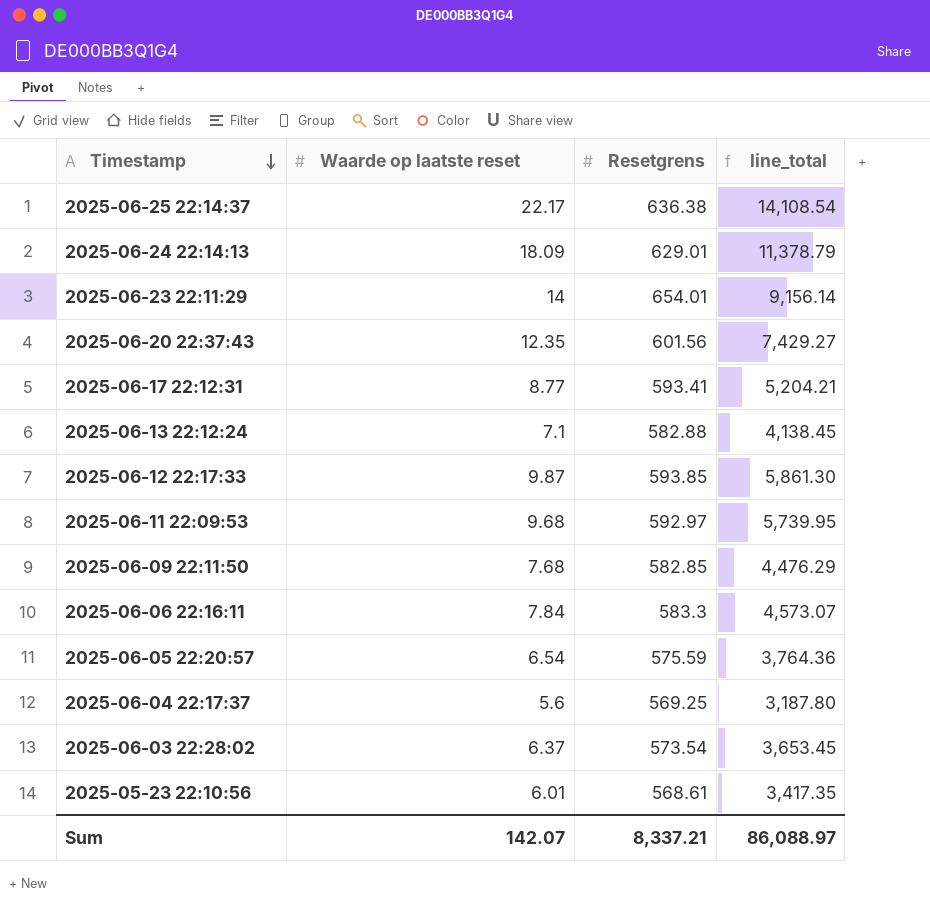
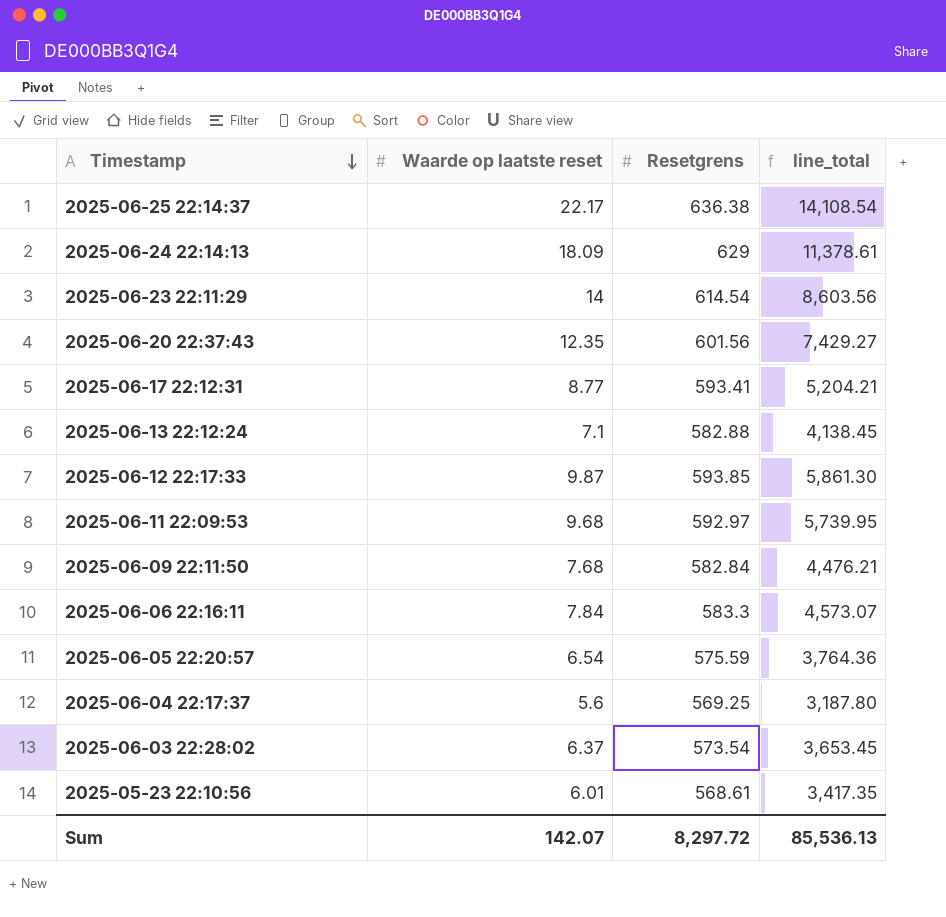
2025-06-24 22:14:13 | Resetgrens: 629.01 -> 629
2025-06-24 22:14:13 | line_total: 11,378.79 -> 11,378.61
2025-06-23 22:11:29 | Resetgrens: 654.01 -> 614.54
2025-06-23 22:11:29 | line_total: 9,156.14 -> 8,603.56
2025-06-09 22:11:50 | Resetgrens: 582.85 -> 582.84
2025-06-09 22:11:50 | line_total: 4,476.29 -> 4,476.21
Sum | Resetgrens: 8,337.21 -> 8,297.72
Sum | line_total: 86,088.97 -> 85,536.13

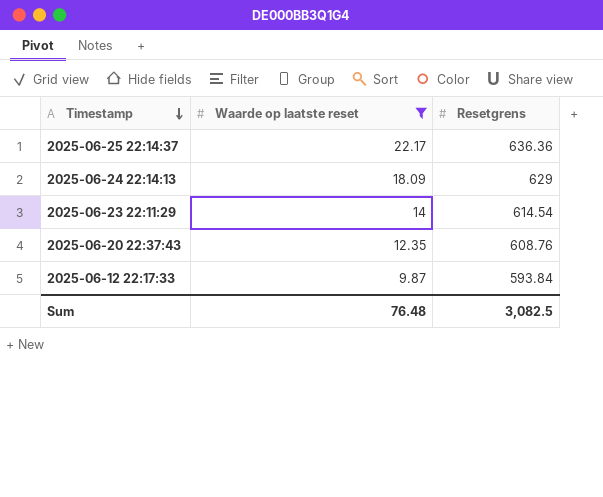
filter: none -> Waarde op laatste reset >= 9.87
column line_total | formula: [Waarde op laatste reset] * [Resetgrens] -> none
2025-06-25 22:14:37 | Resetgrens: 636.38 -> 636.36
2025-06-20 22:37:43 | Resetgrens: 601.56 -> 608.76
2025-06-12 22:17:33 | Resetgrens: 593.85 -> 593.84
Sum | Waarde op laatste reset: 142.07 -> 76.48
Sum | Resetgrens: 8,297.72 -> 3,082.5

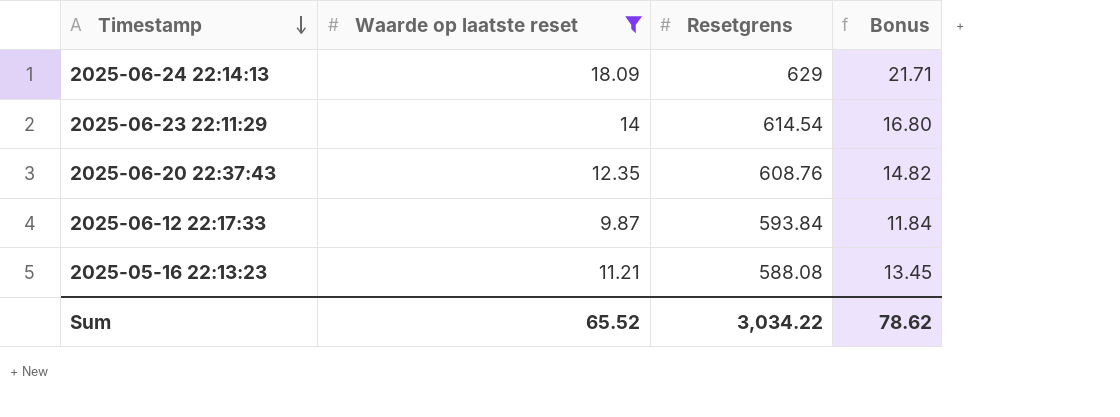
column Bonus | formula: none -> [Waarde op laatste reset] * 1.2
row 2025-06-25 22:14:37: 22.17 | 636.36 -> none
row 2025-05-16 22:13:23: none -> 11.21 | 588.08 | 13.45
Sum | Waarde op laatste reset: 76.48 -> 65.52
Sum | Resetgrens: 3,082.5 -> 3,034.22

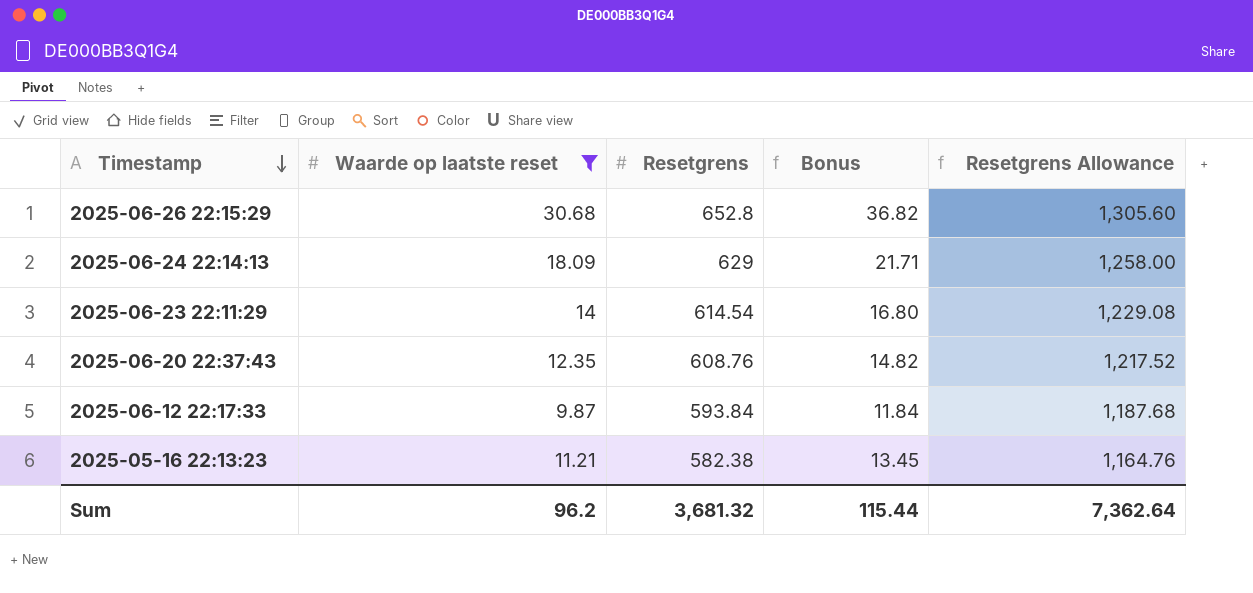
column Resetgrens Allowance | formula: none -> [Resetgrens] * 2
row 2025-06-26 22:15:29: none -> 30.68 | 652.8 | 36.82 | 1,305.60
2025-05-16 22:13:23 | Resetgrens: 588.08 -> 582.38
Sum | Waarde op laatste reset: 65.52 -> 96.2
Sum | Resetgrens: 3,034.22 -> 3,681.32
Sum | Bonus: 78.62 -> 115.44

